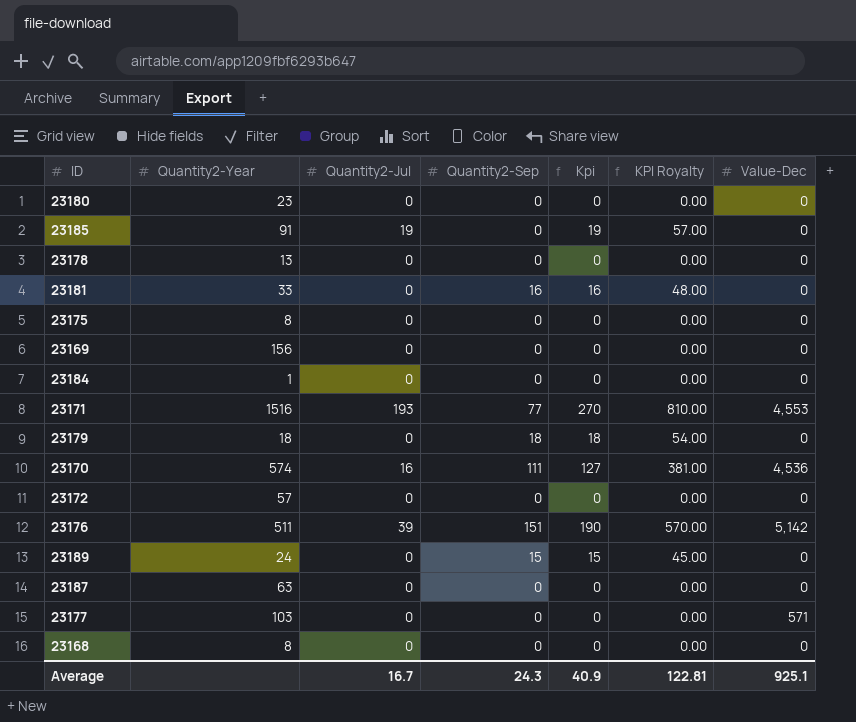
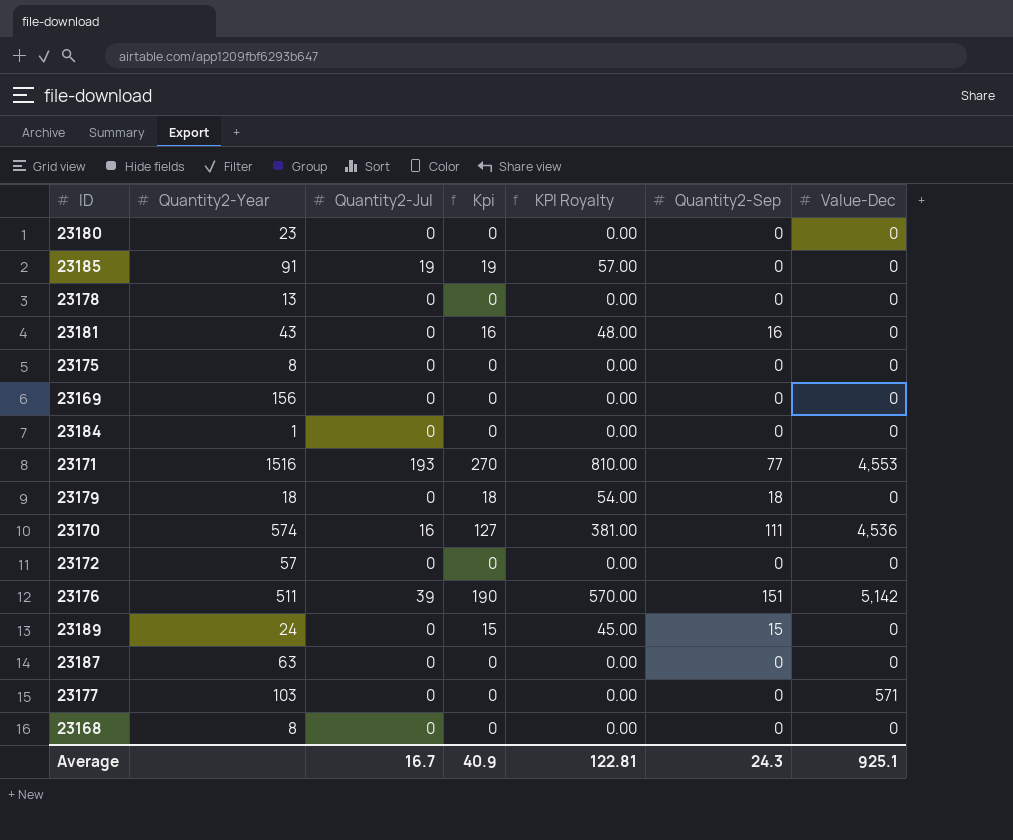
column Quantity2-Sep | position: 4 -> 6
23181 | Quantity2-Year: 33 -> 43

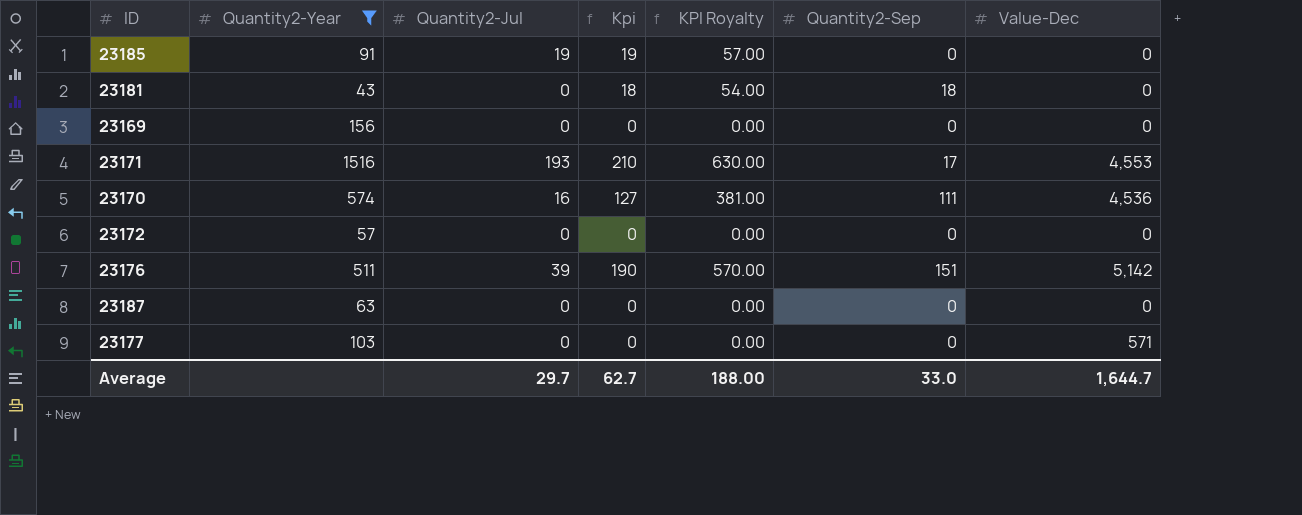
filter: none -> Quantity2-Year >= 43
23181 | Kpi: 16 -> 18
23181 | KPI Royalty: 48.00 -> 54.00
23181 | Quantity2-Sep: 16 -> 18
23171 | Kpi: 270 -> 210
23171 | KPI Royalty: 810.00 -> 630.00
23171 | Quantity2-Sep: 77 -> 17
Average | Quantity2-Jul: 16.7 -> 29.7
Average | Kpi: 40.9 -> 62.7
Average | KPI Royalty: 122.81 -> 188.00
Average | Quantity2-Sep: 24.3 -> 33.0
Average | Value-Dec: 925.1 -> 1,644.7

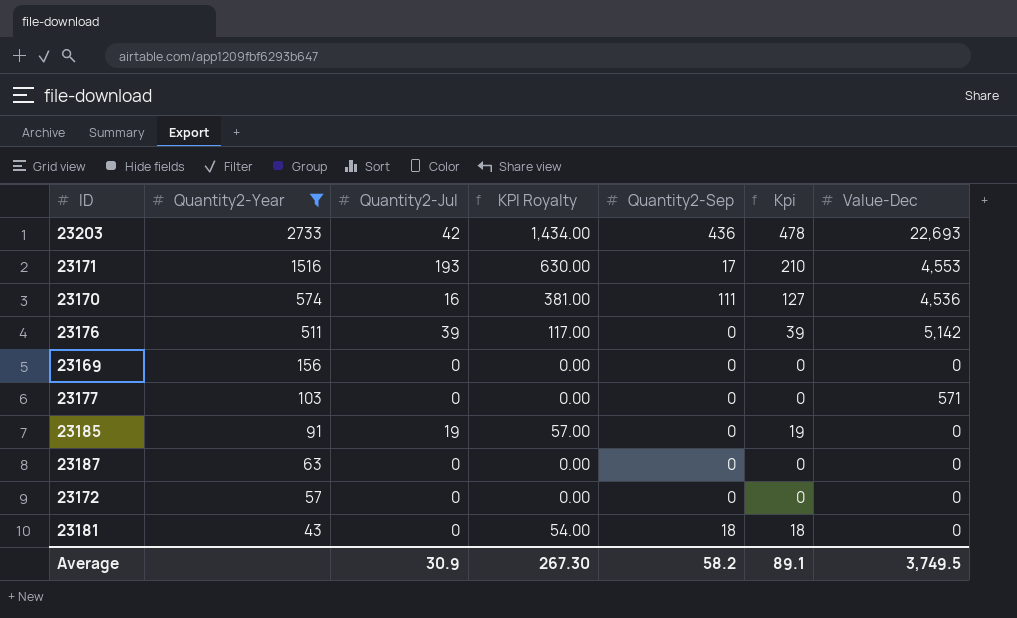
row order: none -> Quantity2-Year descending
column Kpi | position: 4 -> 6
row 23203: none -> 2733 | 42 | 1,434.00 | 436 | 478 | 22,693
23176 | KPI Royalty: 570.00 -> 117.00
23176 | Quantity2-Sep: 151 -> 0
23176 | Kpi: 190 -> 39
Average | Quantity2-Jul: 29.7 -> 30.9
Average | KPI Royalty: 188.00 -> 267.30
Average | Quantity2-Sep: 33.0 -> 58.2
Average | Kpi: 62.7 -> 89.1
Average | Value-Dec: 1,644.7 -> 3,749.5

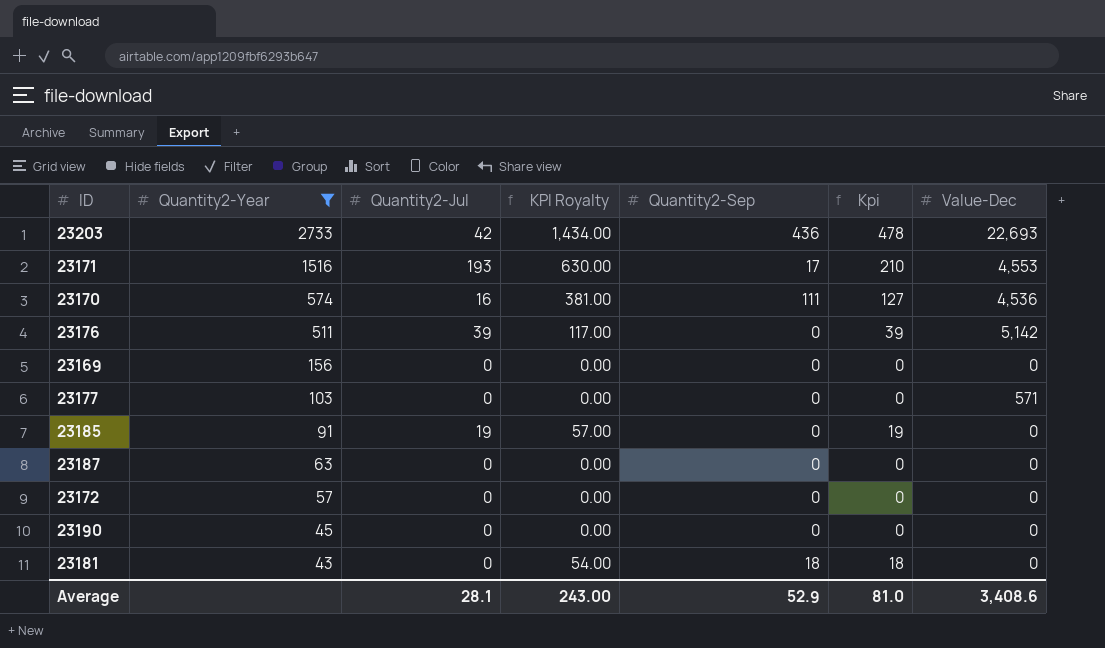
row 23190: none -> 45 | 0 | 0.00 | 0 | 0 | 0
Average | Quantity2-Jul: 30.9 -> 28.1
Average | KPI Royalty: 267.30 -> 243.00
Average | Quantity2-Sep: 58.2 -> 52.9
Average | Kpi: 89.1 -> 81.0
Average | Value-Dec: 3,749.5 -> 3,408.6

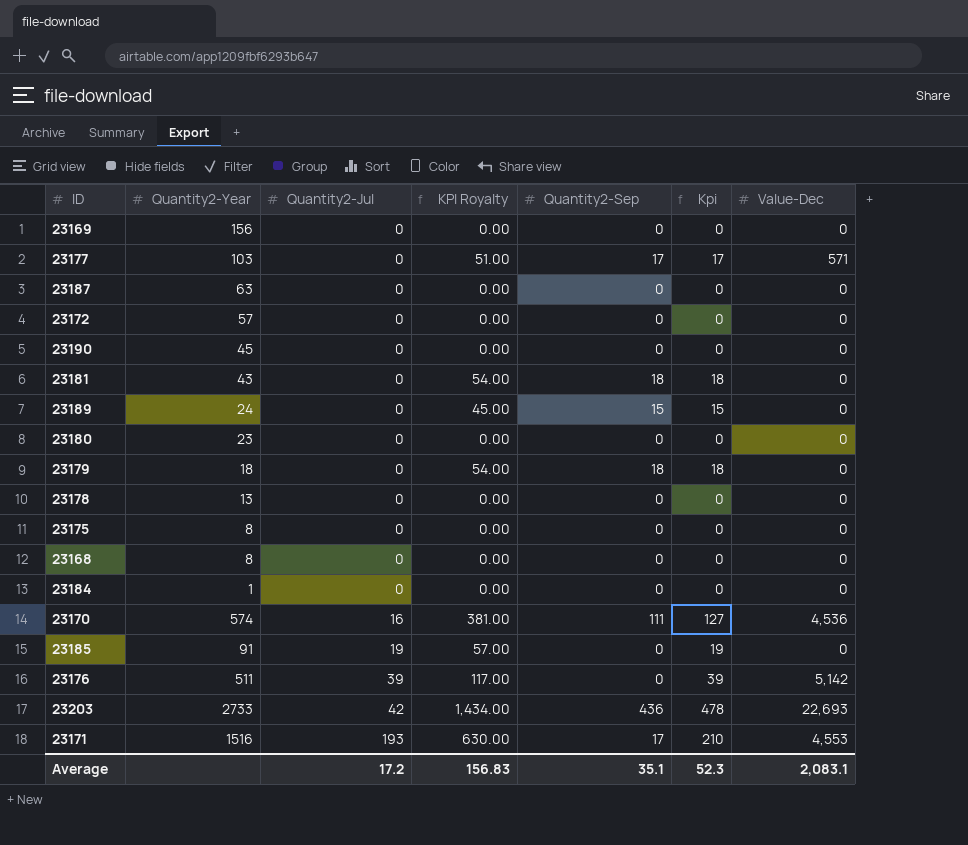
filter: Quantity2-Year >= 43 -> none
row order: Quantity2-Year descending -> Quantity2-Jul ascending
23177 | KPI Royalty: 0.00 -> 51.00
23177 | Quantity2-Sep: 0 -> 17
23177 | Kpi: 0 -> 17
Average | Quantity2-Jul: 28.1 -> 17.2
Average | KPI Royalty: 243.00 -> 156.83
Average | Quantity2-Sep: 52.9 -> 35.1
Average | Kpi: 81.0 -> 52.3
Average | Value-Dec: 3,408.6 -> 2,083.1

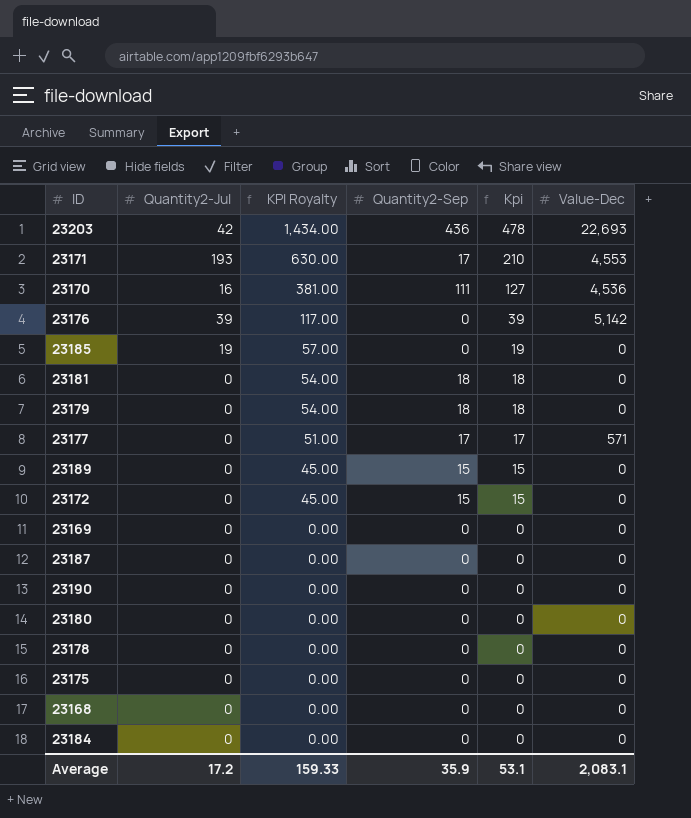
row order: Quantity2-Jul ascending -> KPI Royalty descending
column Quantity2-Year | position: 2 -> none
23172 | KPI Royalty: 0.00 -> 45.00
23172 | Quantity2-Sep: 0 -> 15
23172 | Kpi: 0 -> 15
Average | KPI Royalty: 156.83 -> 159.33
Average | Quantity2-Sep: 35.1 -> 35.9
Average | Kpi: 52.3 -> 53.1

